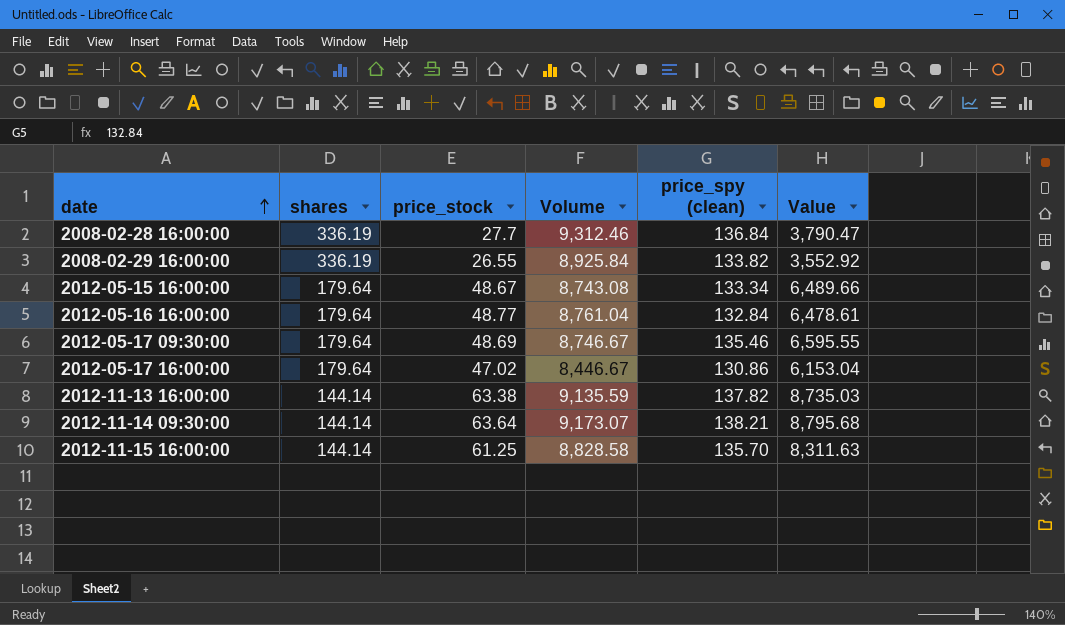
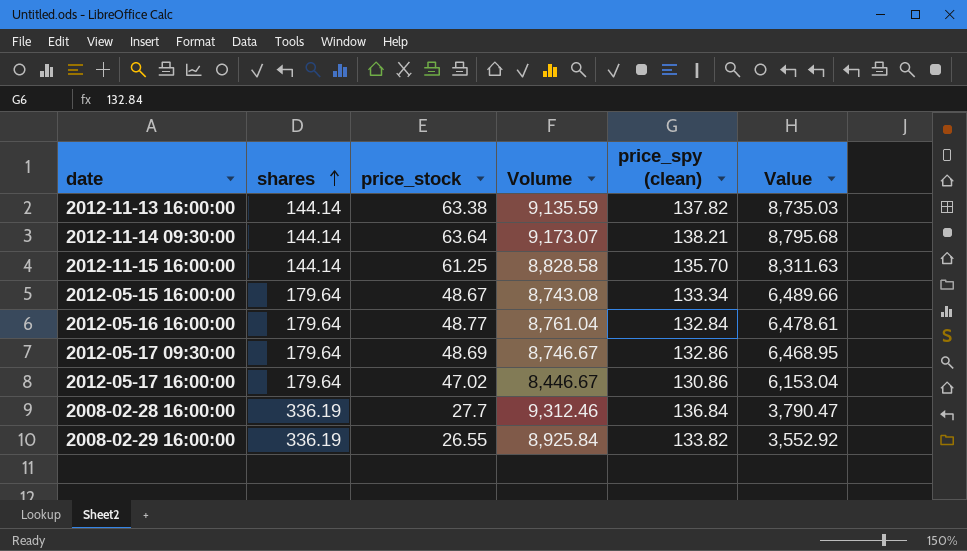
row order: date ascending -> shares ascending
2012-05-17 09:30:00 | price_spy (clean): 135.46 -> 132.86
2012-05-17 09:30:00 | Value: 6,595.55 -> 6,468.95

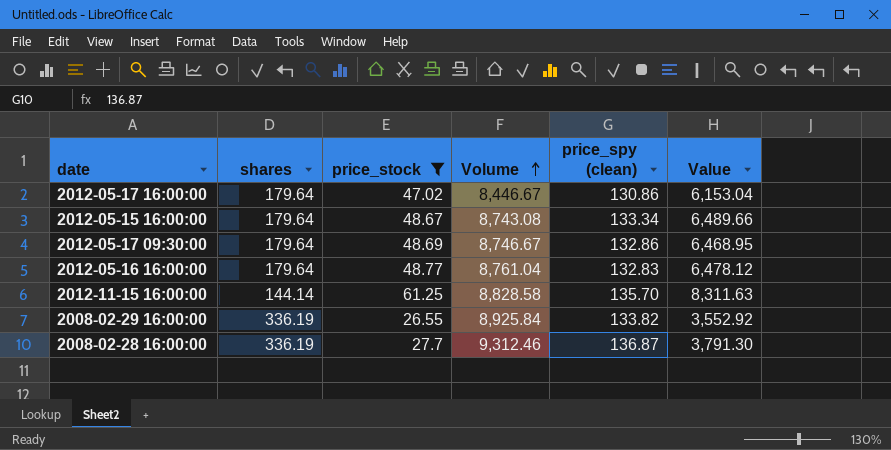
filter: none -> price_stock <= 61.25
row order: shares ascending -> Volume ascending
2012-05-16 16:00:00 | price_spy (clean): 132.84 -> 132.83
2012-05-16 16:00:00 | Value: 6,478.61 -> 6,478.12
2008-02-28 16:00:00 | price_spy (clean): 136.84 -> 136.87
2008-02-28 16:00:00 | Value: 3,790.47 -> 3,791.30

